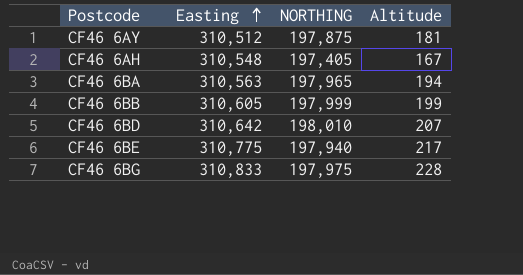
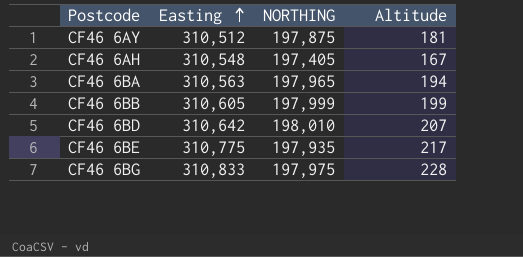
CF46 6BE | NORTHING: 197,940 -> 197,935

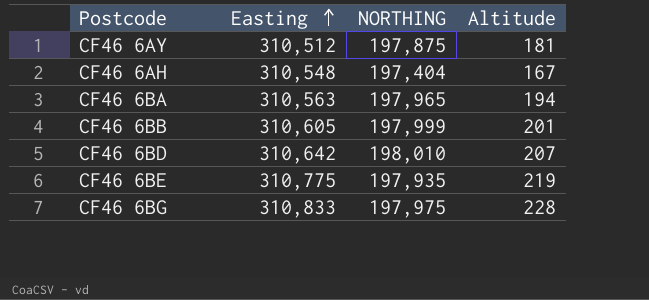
CF46 6AH | NORTHING: 197,405 -> 197,404
CF46 6BB | Altitude: 199 -> 201
CF46 6BE | Altitude: 217 -> 219

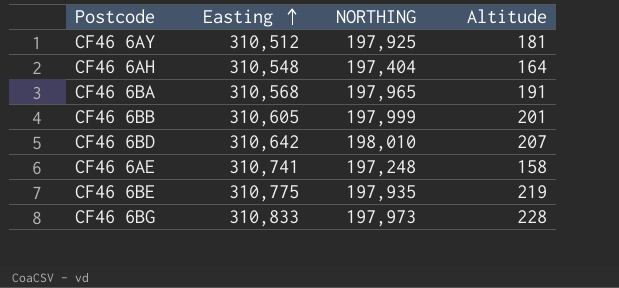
CF46 6AY | NORTHING: 197,875 -> 197,925
CF46 6AH | Altitude: 167 -> 164
CF46 6BA | Easting: 310,563 -> 310,568
CF46 6BA | Altitude: 194 -> 191
row CF46 6AE: none -> 310,741 | 197,248 | 158
CF46 6BG | NORTHING: 197,975 -> 197,973

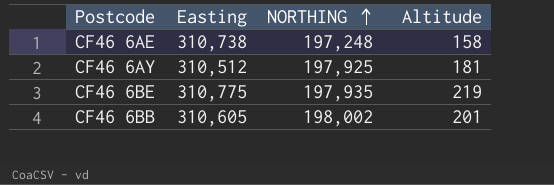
row order: Easting ascending -> NORTHING ascending
row CF46 6AH: 310,548 | 197,404 | 164 -> none
row CF46 6BA: 310,568 | 197,965 | 191 -> none
row CF46 6BD: 310,642 | 198,010 | 207 -> none
row CF46 6BG: 310,833 | 197,973 | 228 -> none
CF46 6AE | Easting: 310,741 -> 310,738
CF46 6BB | NORTHING: 197,999 -> 198,002

